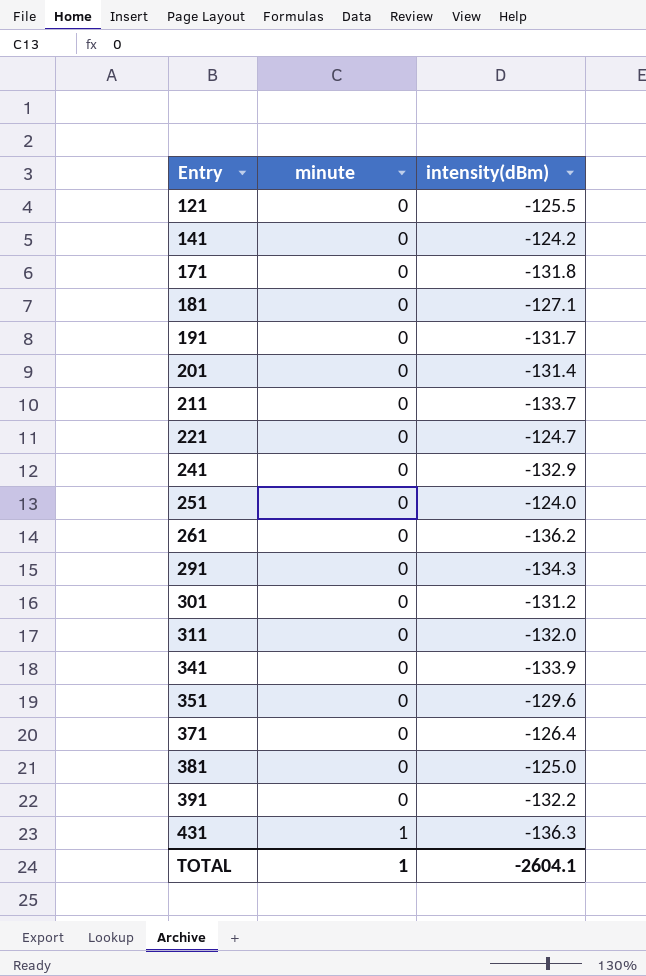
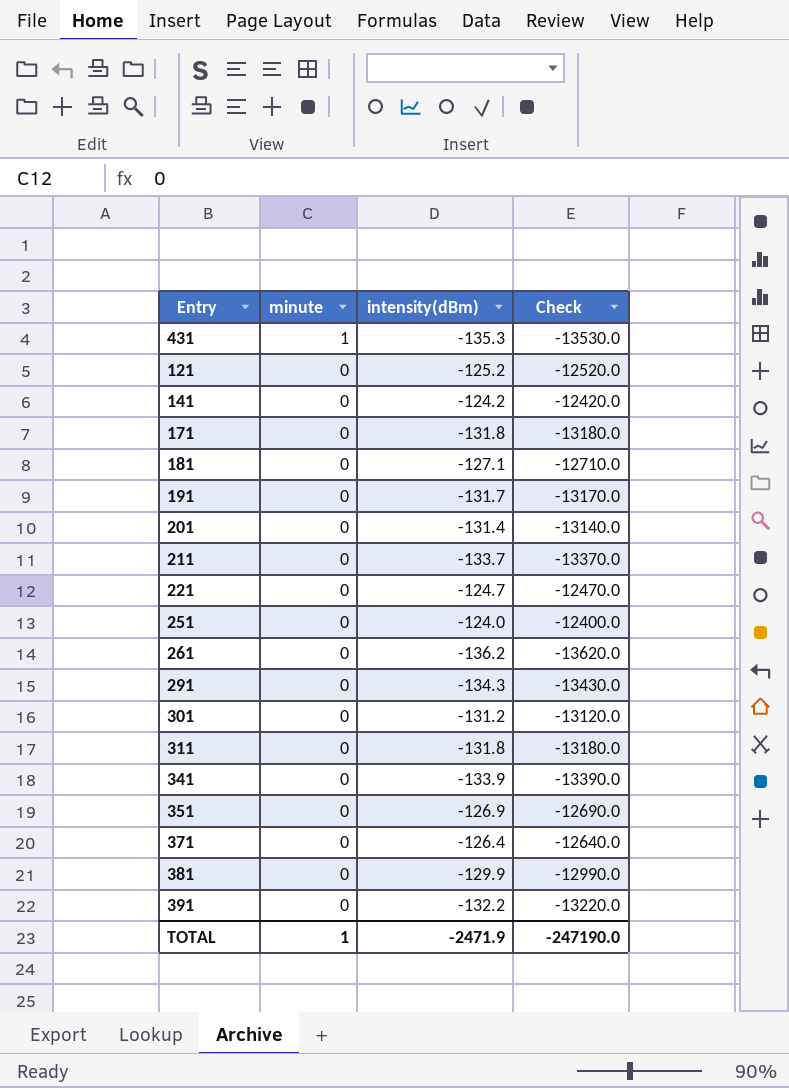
row order: Entry ascending -> minute descending
column Check | formula: none -> [intensity(dBm)] * 100
row 241: 0 | -132.9 -> none
431 | intensity(dBm): -136.3 -> -135.3
121 | intensity(dBm): -125.5 -> -125.2
311 | intensity(dBm): -132.0 -> -131.8
351 | intensity(dBm): -129.6 -> -126.9
381 | intensity(dBm): -125.0 -> -129.9
TOTAL | intensity(dBm): -2604.1 -> -2471.9

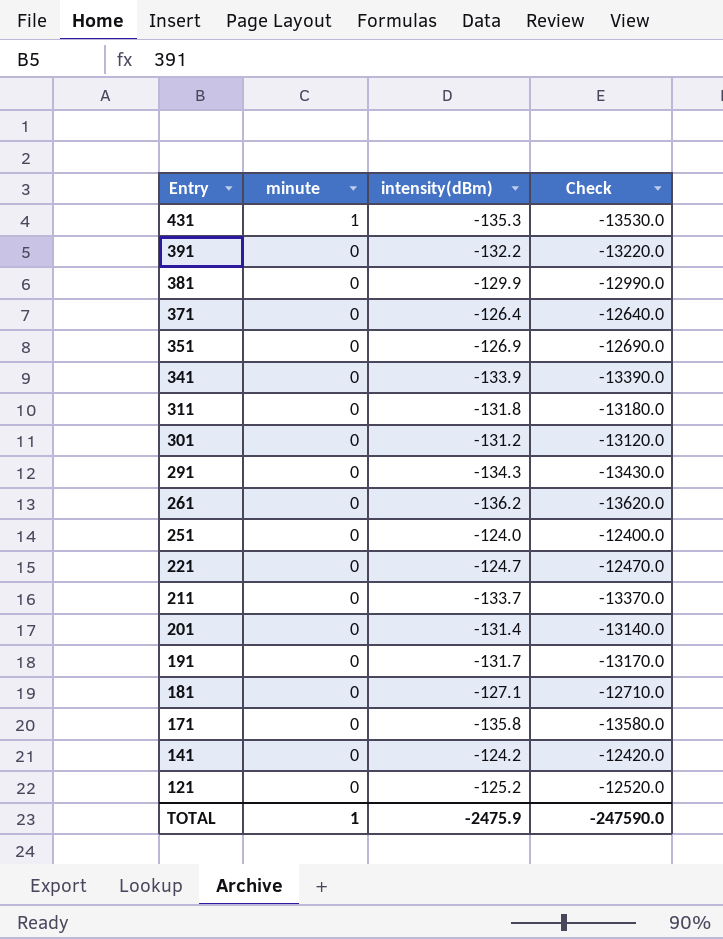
row order: minute descending -> Entry descending
171 | intensity(dBm): -131.8 -> -135.8
171 | Check: -13180.0 -> -13580.0
TOTAL | intensity(dBm): -2471.9 -> -2475.9
TOTAL | Check: -247190.0 -> -247590.0

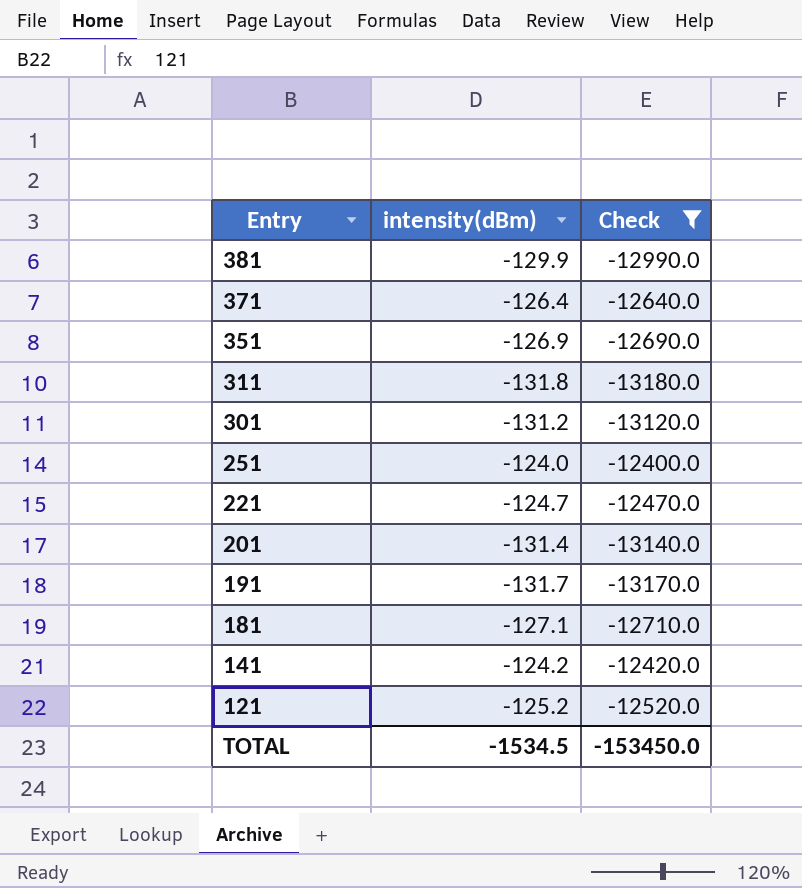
filter: none -> Check >= -13180.0
column minute | position: 2 -> none
TOTAL | intensity(dBm): -2475.9 -> -1534.5
TOTAL | Check: -247590.0 -> -153450.0

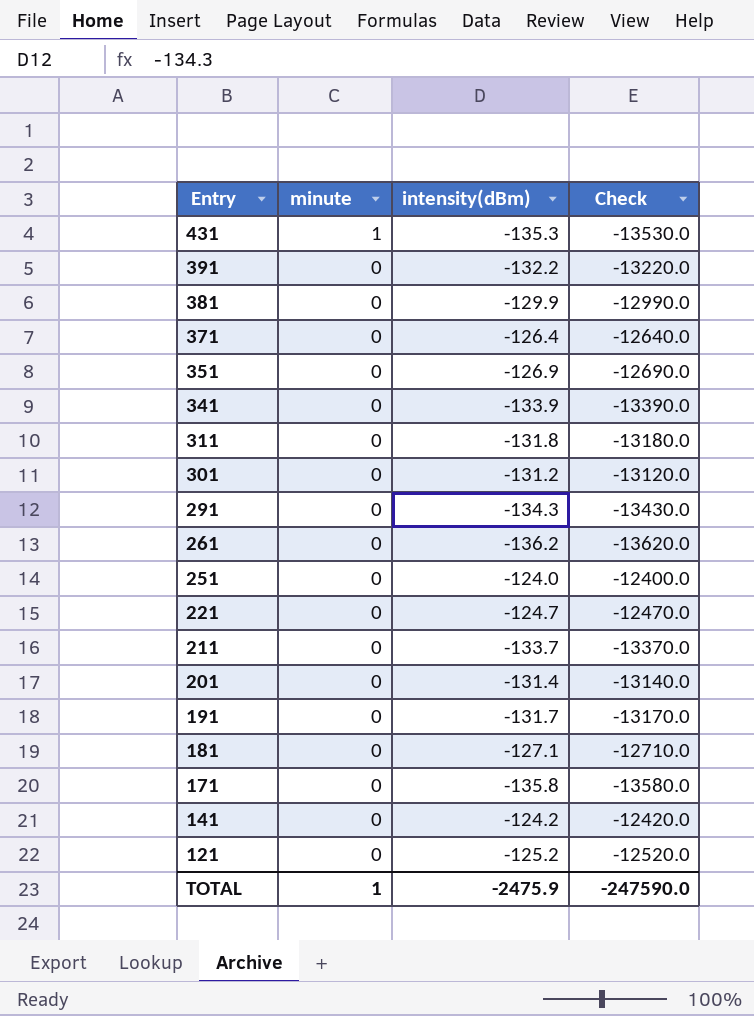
filter: Check >= -13180.0 -> none
column minute | position: none -> 2
TOTAL | intensity(dBm): -1534.5 -> -2475.9
TOTAL | Check: -153450.0 -> -247590.0

